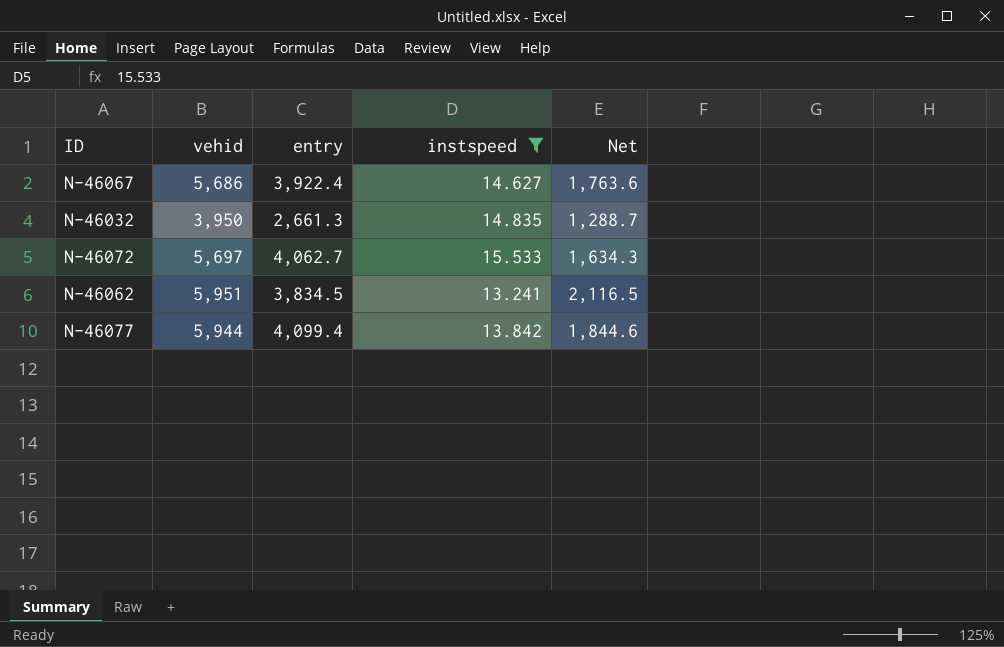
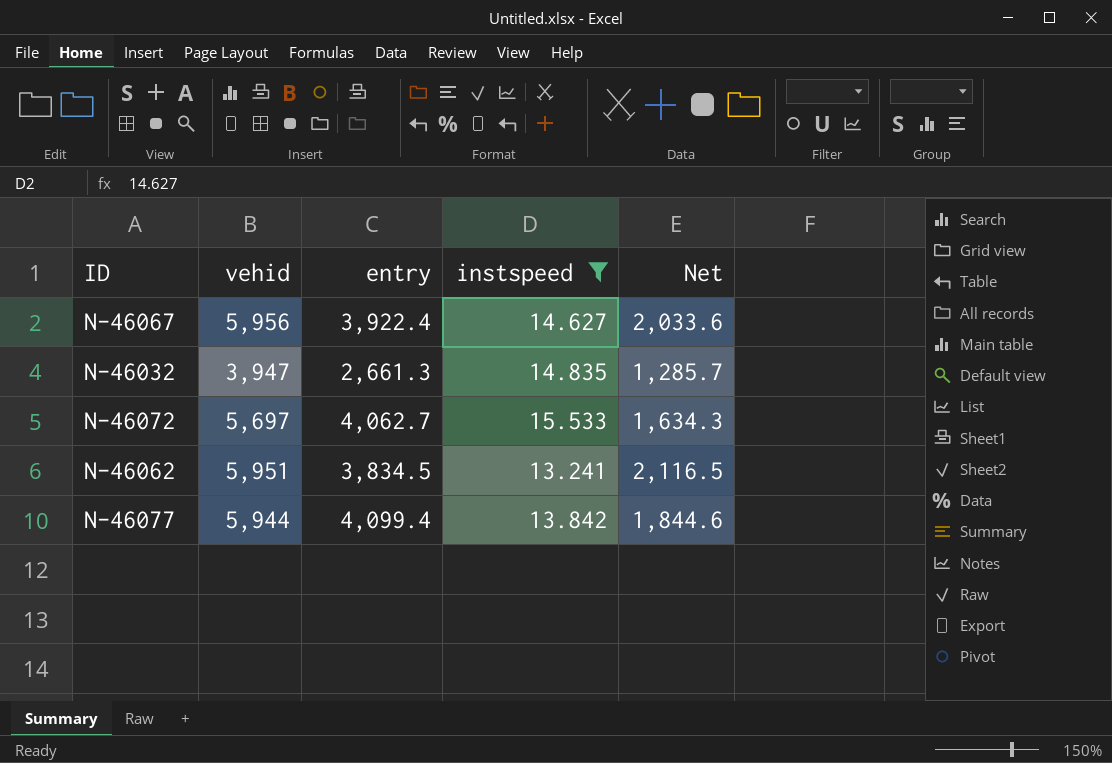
N-46067 | vehid: 5,686 -> 5,956
N-46067 | Net: 1,763.6 -> 2,033.6
N-46032 | vehid: 3,950 -> 3,947
N-46032 | Net: 1,288.7 -> 1,285.7

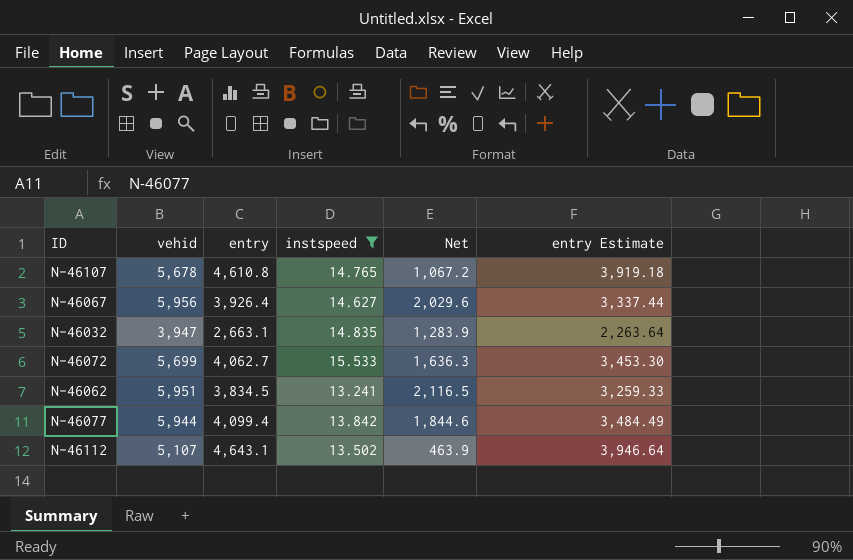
column entry Estimate | formula: none -> [entry] * 0.85
row N-46107: none -> 5,678 | 4,610.8 | 14.765 | 1,067.2 | 3,919.18
N-46067 | entry: 3,922.4 -> 3,926.4
N-46067 | Net: 2,033.6 -> 2,029.6
N-46032 | entry: 2,661.3 -> 2,663.1
N-46032 | Net: 1,285.7 -> 1,283.9
N-46072 | vehid: 5,697 -> 5,699
N-46072 | Net: 1,634.3 -> 1,636.3
row N-46112: none -> 5,107 | 4,643.1 | 13.502 | 463.9 | 3,946.64

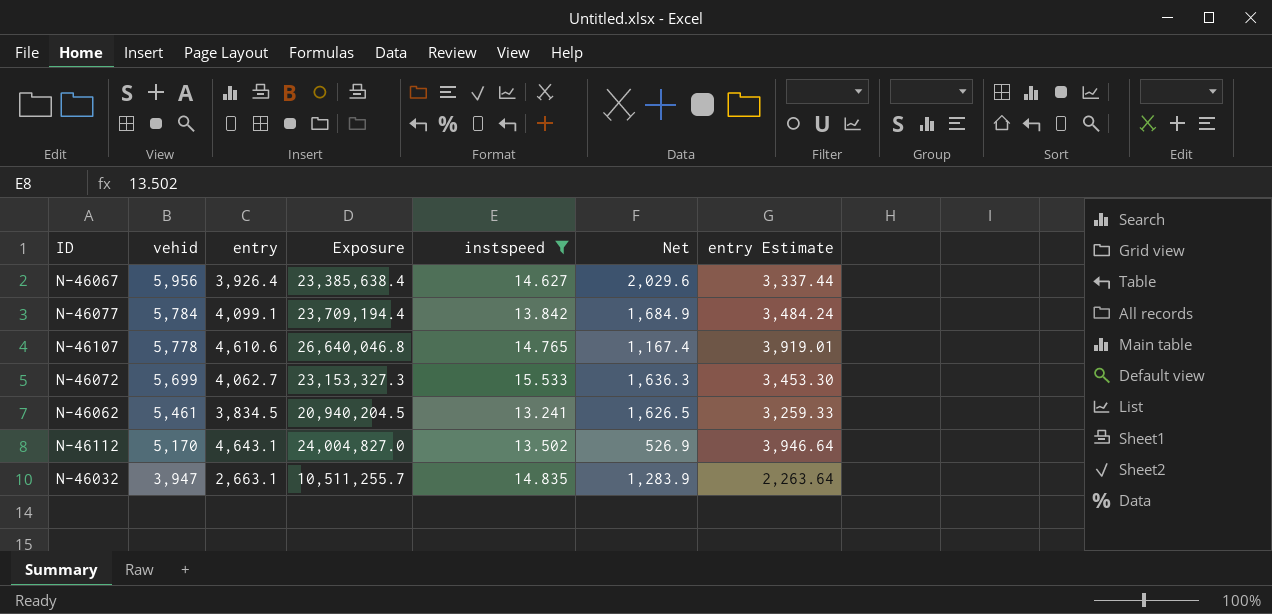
row order: none -> vehid descending
column Exposure | formula: none -> [vehid] * [entry]
N-46077 | vehid: 5,944 -> 5,784
N-46077 | entry: 4,099.4 -> 4,099.1
N-46077 | Net: 1,844.6 -> 1,684.9
N-46077 | entry Estimate: 3,484.49 -> 3,484.24
N-46107 | vehid: 5,678 -> 5,778
N-46107 | entry: 4,610.8 -> 4,610.6
N-46107 | Net: 1,067.2 -> 1,167.4
N-46107 | entry Estimate: 3,919.18 -> 3,919.01
N-46062 | vehid: 5,951 -> 5,461
N-46062 | Net: 2,116.5 -> 1,626.5
N-46112 | vehid: 5,107 -> 5,170
N-46112 | Net: 463.9 -> 526.9

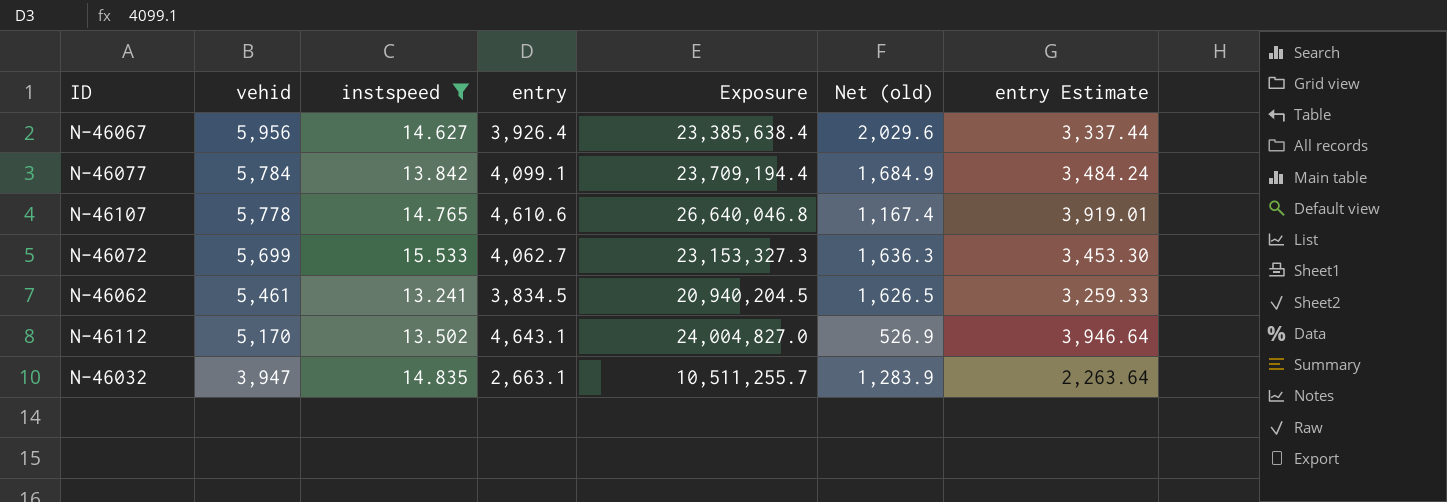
column instspeed | position: 5 -> 3
column name: Net -> Net (old)

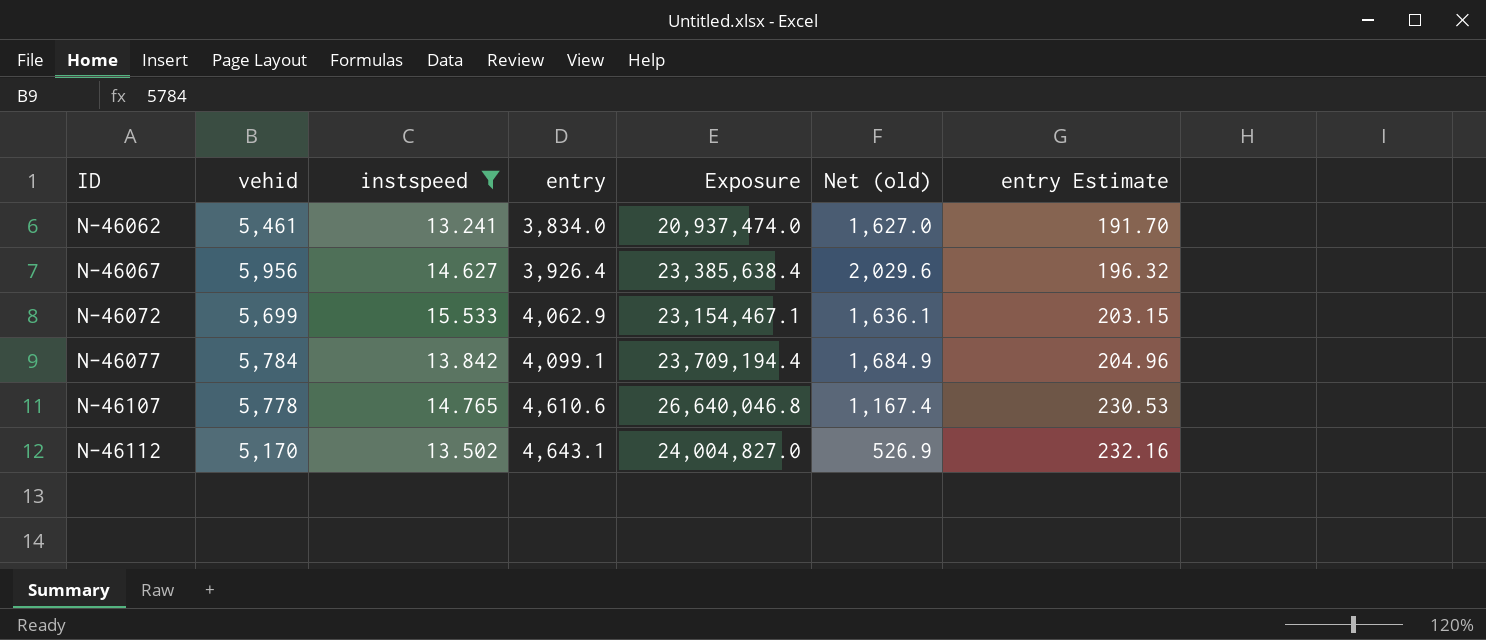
row order: vehid descending -> ID ascending
column entry Estimate | formula: [entry] * 0.85 -> [entry] * 0.05
row N-46032: 3,947 | 14.835 | 2,663.1 | 10,511,255.7 | 1,283.9 | 2,263.64 -> none
N-46062 | entry: 3,834.5 -> 3,834.0
N-46062 | Exposure: 20,940,204.5 -> 20,937,474.0
N-46062 | Net (old): 1,626.5 -> 1,627.0
N-46072 | entry: 4,062.7 -> 4,062.9
N-46072 | Exposure: 23,153,327.3 -> 23,154,467.1
N-46072 | Net (old): 1,636.3 -> 1,636.1

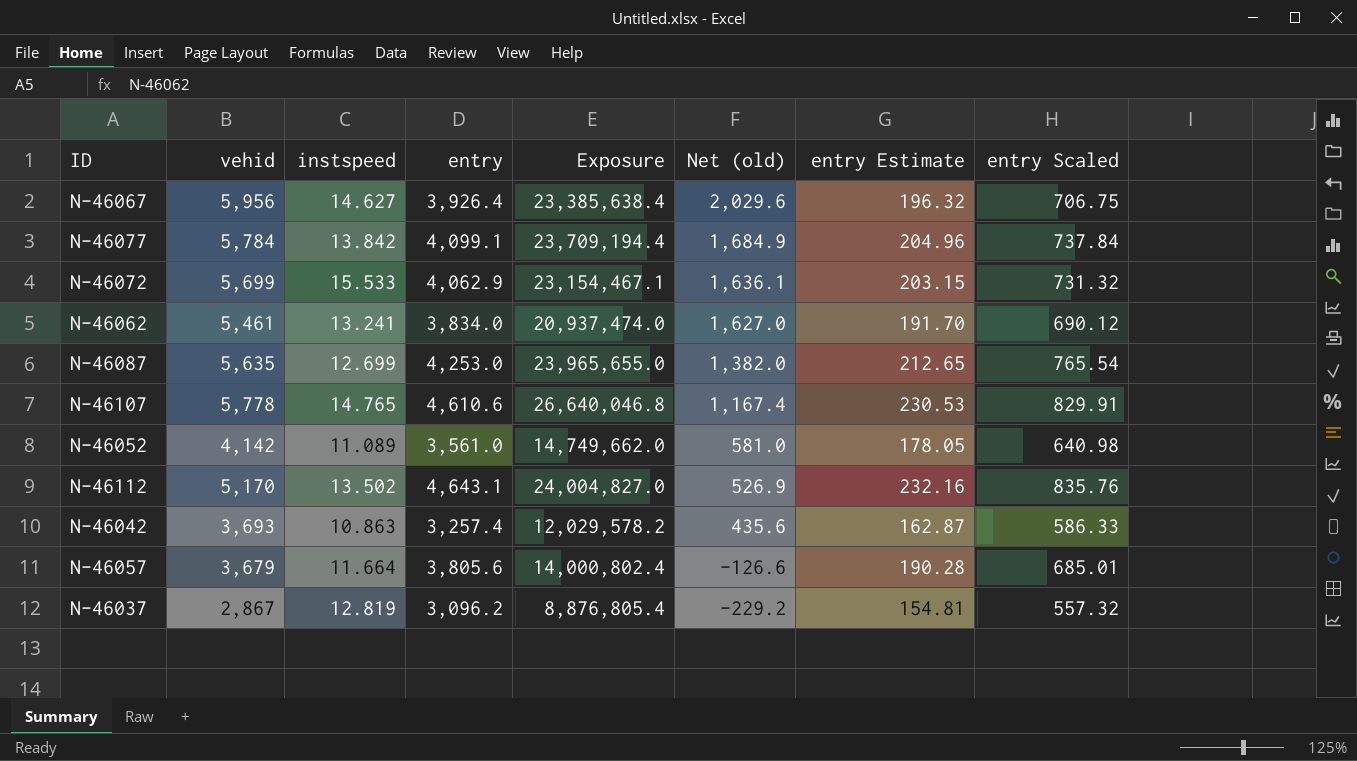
filter: instspeed >= 13.241 -> none
row order: ID ascending -> Net (old) descending
column entry Scaled | formula: none -> [entry] * 0.18

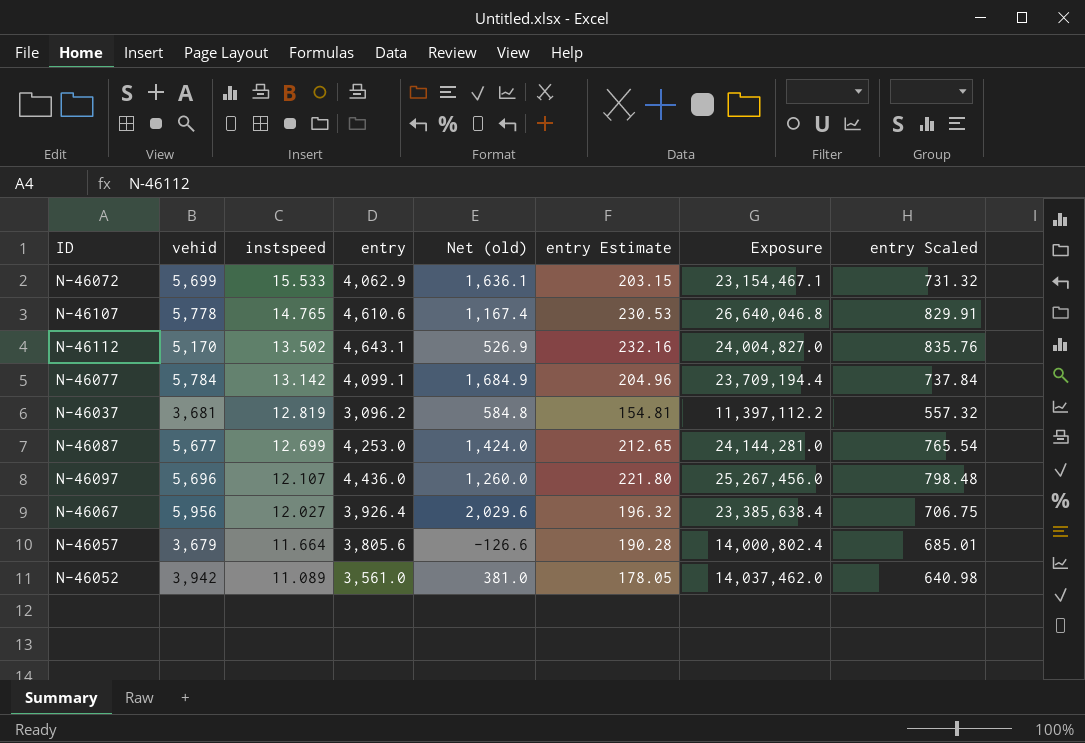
row order: Net (old) descending -> instspeed descending
column Exposure | position: 5 -> 7
row N-46062: 5,461 | 13.241 | 3,834.0 | 20,937,474.0 | 1,627.0 | 191.70 | 690.12 -> none
row N-46042: 3,693 | 10.863 | 3,257.4 | 12,029,578.2 | 435.6 | 162.87 | 586.33 -> none
N-46077 | instspeed: 13.842 -> 13.142
N-46037 | vehid: 2,867 -> 3,681
N-46037 | Net (old): -229.2 -> 584.8
N-46037 | Exposure: 8,876,805.4 -> 11,397,112.2
N-46087 | vehid: 5,635 -> 5,677
N-46087 | Net (old): 1,382.0 -> 1,424.0
N-46087 | Exposure: 23,965,655.0 -> 24,144,281.0
row N-46097: none -> 5,696 | 12.107 | 4,436.0 | 1,260.0 | 221.80 | 25,267,456.0 | 798.48
N-46067 | instspeed: 14.627 -> 12.027
N-46052 | vehid: 4,142 -> 3,942
N-46052 | Net (old): 581.0 -> 381.0
N-46052 | Exposure: 14,749,662.0 -> 14,037,462.0

